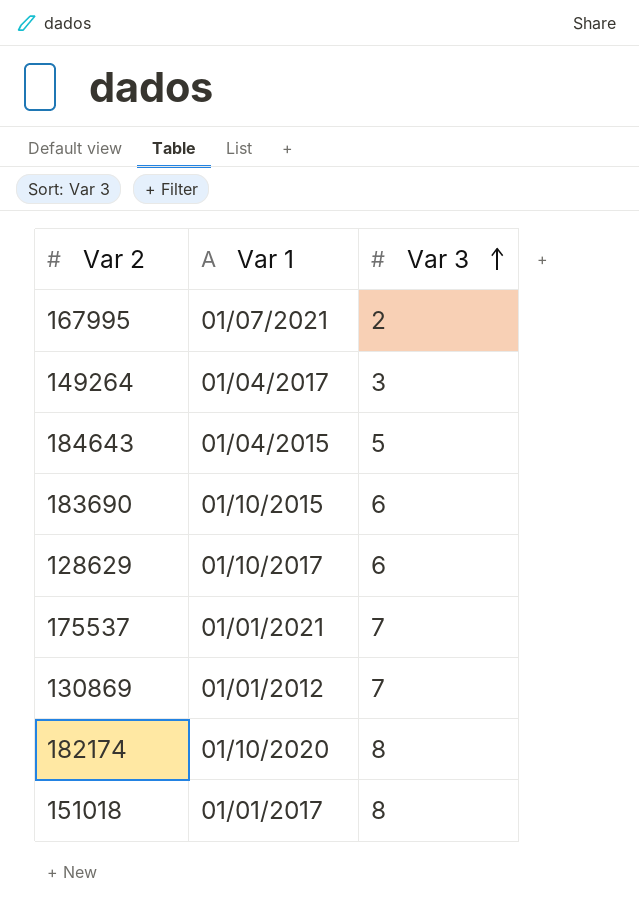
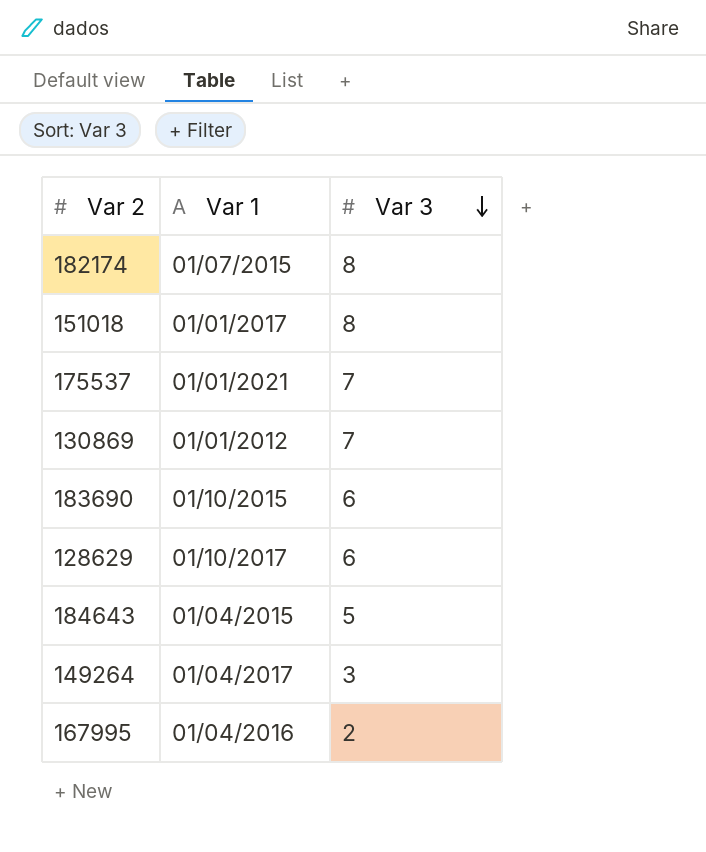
row order: Var 3 ascending -> Var 3 descending
182174 | Var 1: 01/10/2020 -> 01/07/2015
167995 | Var 1: 01/07/2021 -> 01/04/2016

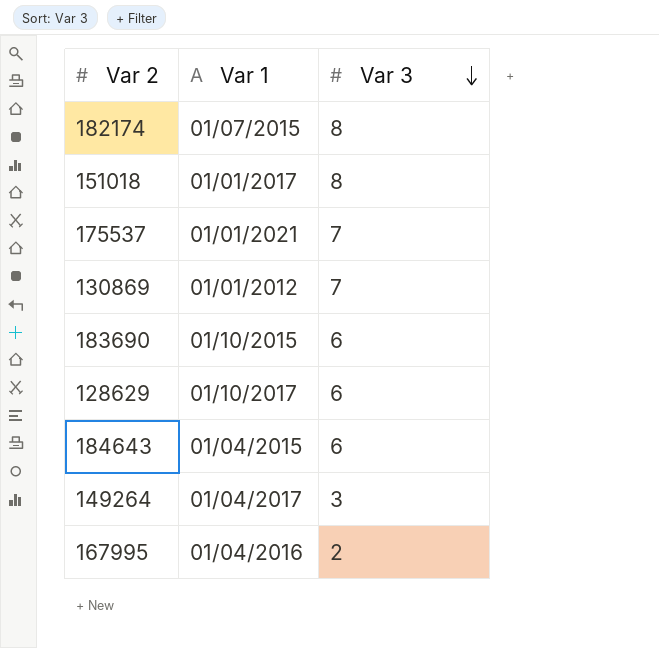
184643 | Var 3: 5 -> 6

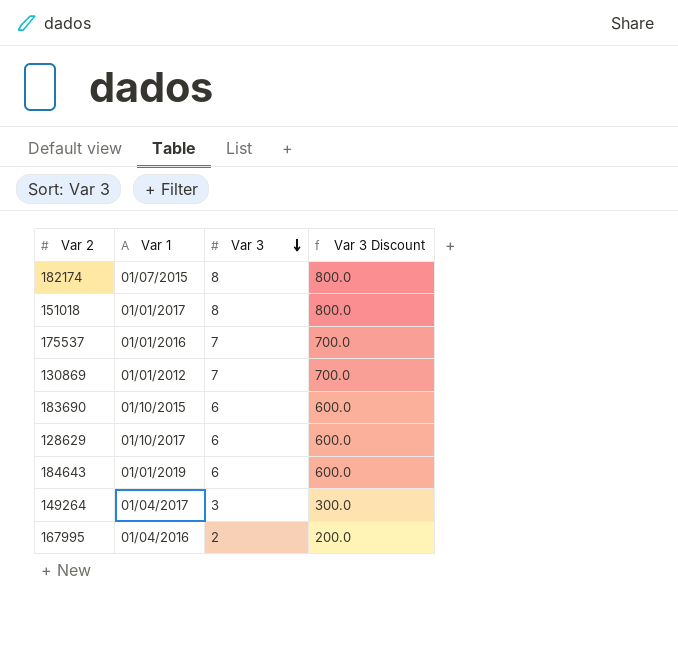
column Var 3 Discount | formula: none -> [Var 3] * 100
175537 | Var 1: 01/01/2021 -> 01/01/2016
184643 | Var 1: 01/04/2015 -> 01/01/2019

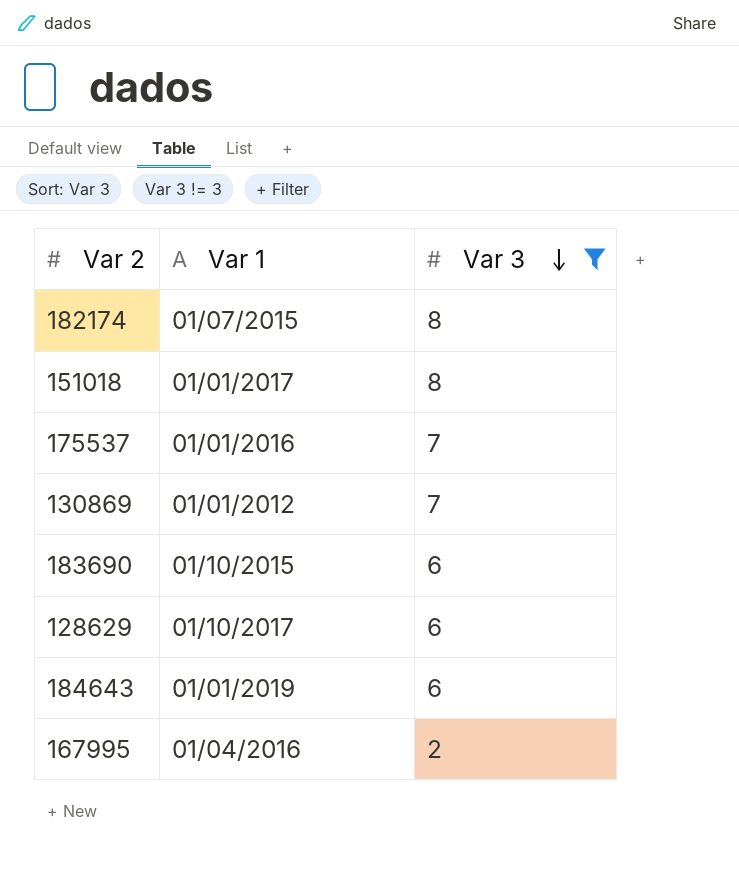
filter: none -> Var 3 != 3
column Var 3 Discount | formula: [Var 3] * 100 -> none

